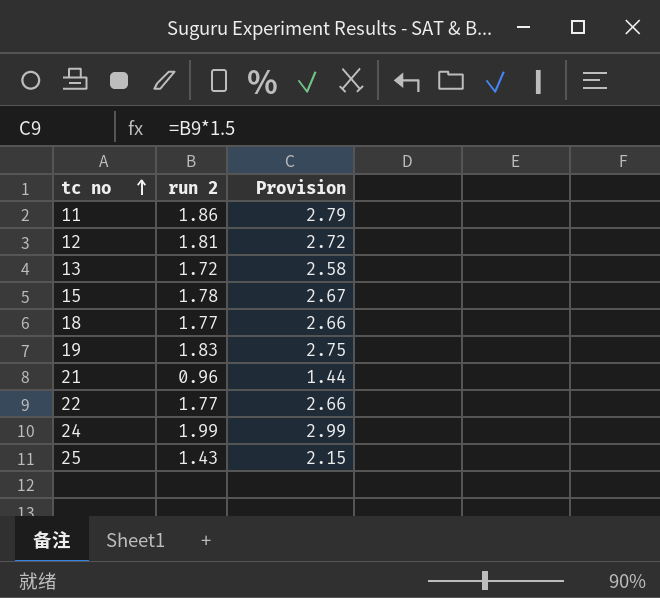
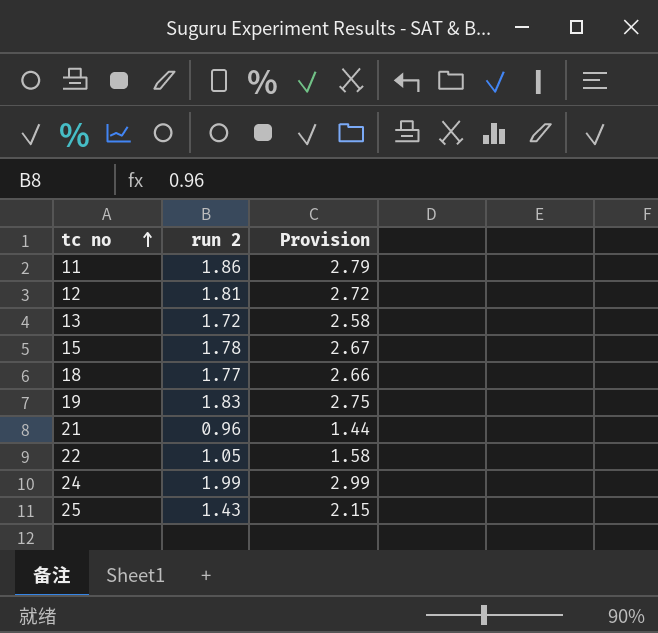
22 | run 2: 1.77 -> 1.05
22 | Provision: 2.66 -> 1.58

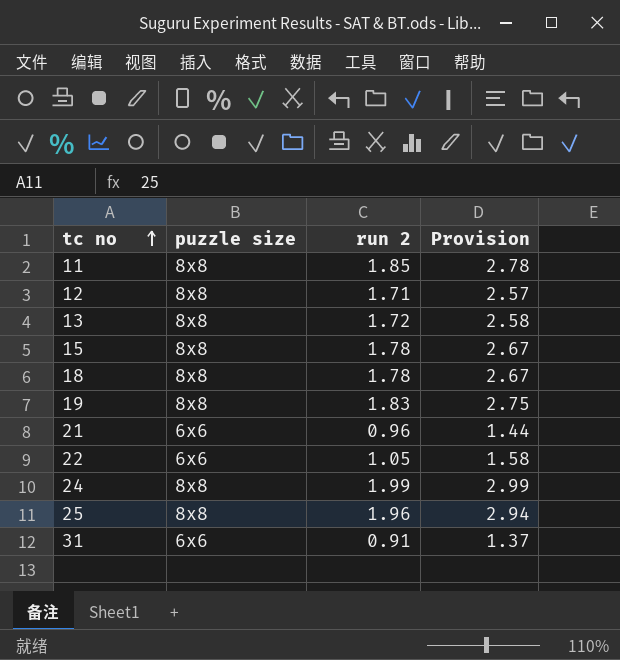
column puzzle size | position: none -> 2
11 | run 2: 1.86 -> 1.85
11 | Provision: 2.79 -> 2.78
12 | run 2: 1.81 -> 1.71
12 | Provision: 2.72 -> 2.57
18 | run 2: 1.77 -> 1.78
18 | Provision: 2.66 -> 2.67
25 | run 2: 1.43 -> 1.96
25 | Provision: 2.15 -> 2.94
row 31: none -> 6x6 | 0.91 | 1.37

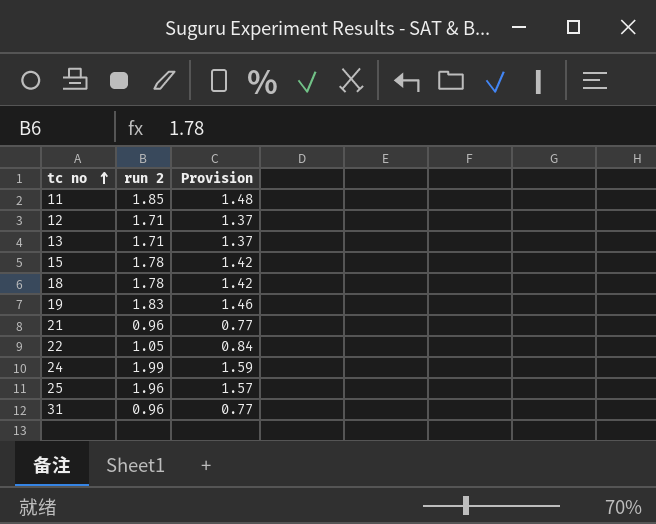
column puzzle size | position: 2 -> none
column Provision | formula: [run 2] * 1.5 -> [run 2] * 0.8
13 | run 2: 1.72 -> 1.71
31 | run 2: 0.91 -> 0.96

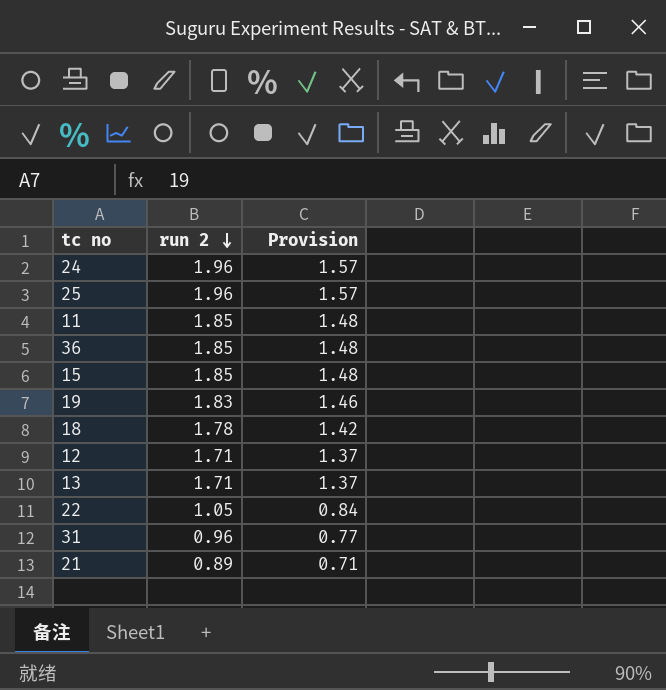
row order: tc no ascending -> run 2 descending
24 | run 2: 1.99 -> 1.96
24 | Provision: 1.59 -> 1.57
row 36: none -> 1.85 | 1.48
15 | run 2: 1.78 -> 1.85
15 | Provision: 1.42 -> 1.48
21 | run 2: 0.96 -> 0.89
21 | Provision: 0.77 -> 0.71

